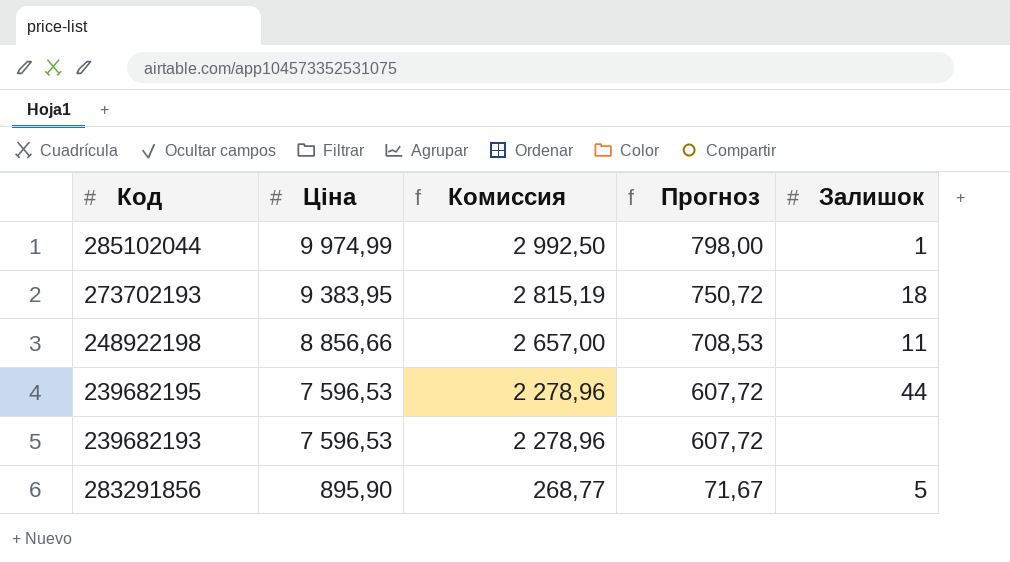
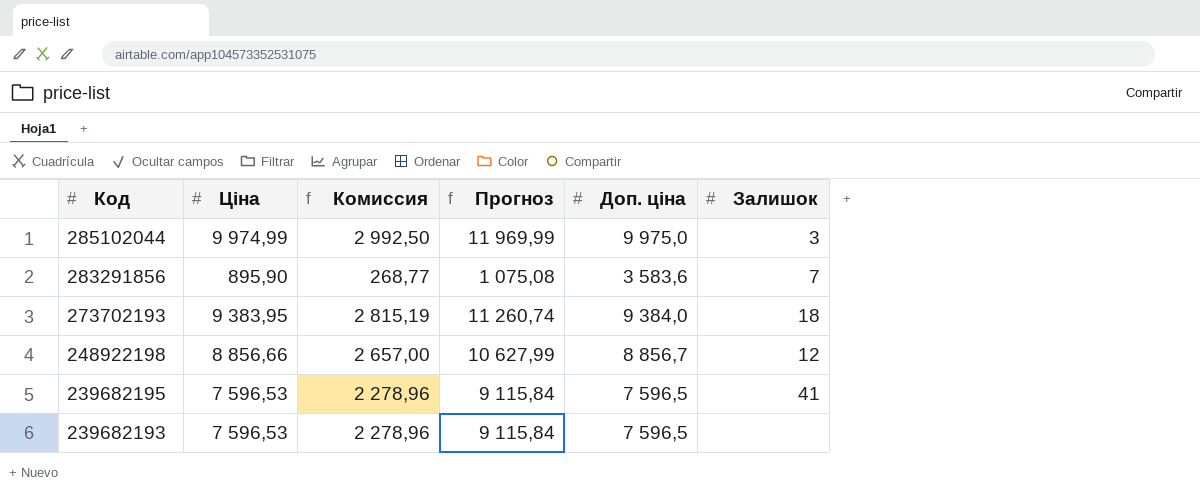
row order: Ціна descending -> Код descending
column Прогноз | formula: [Ціна] * 0,08 -> [Ціна] * 1,2
column Доп. ціна | position: none -> 5
285102044 | Залишок: 1 -> 3
283291856 | Залишок: 5 -> 7
248922198 | Залишок: 11 -> 12
239682195 | Залишок: 44 -> 41

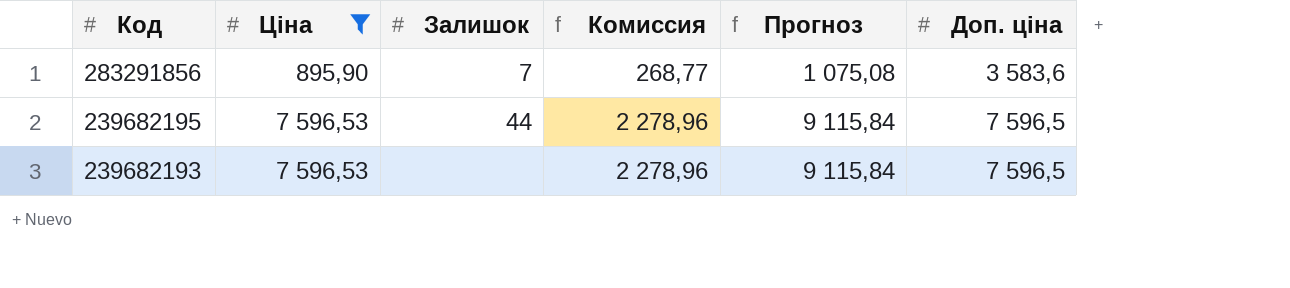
filter: none -> Ціна <= 7 596,53
column Залишок | position: 6 -> 3
239682195 | Залишок: 41 -> 44

